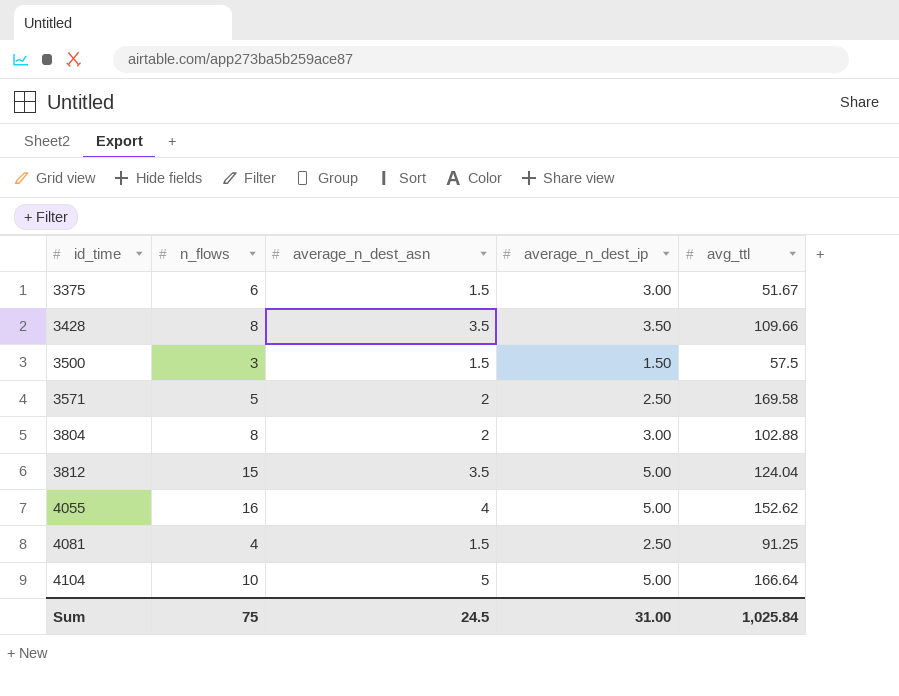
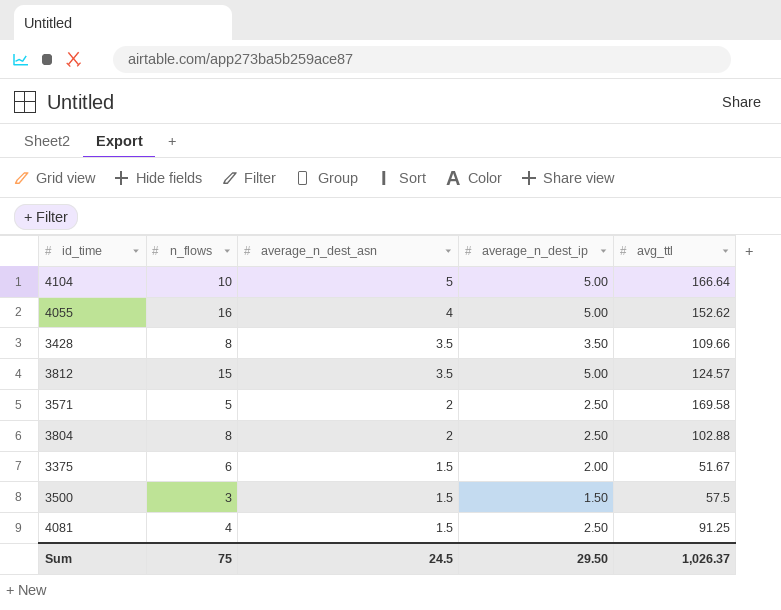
row order: id_time ascending -> average_n_dest_asn descending
3812 | avg_ttl: 124.04 -> 124.57
3804 | average_n_dest_ip: 3.00 -> 2.50
3375 | average_n_dest_ip: 3.00 -> 2.00
Sum | average_n_dest_ip: 31.00 -> 29.50
Sum | avg_ttl: 1,025.84 -> 1,026.37

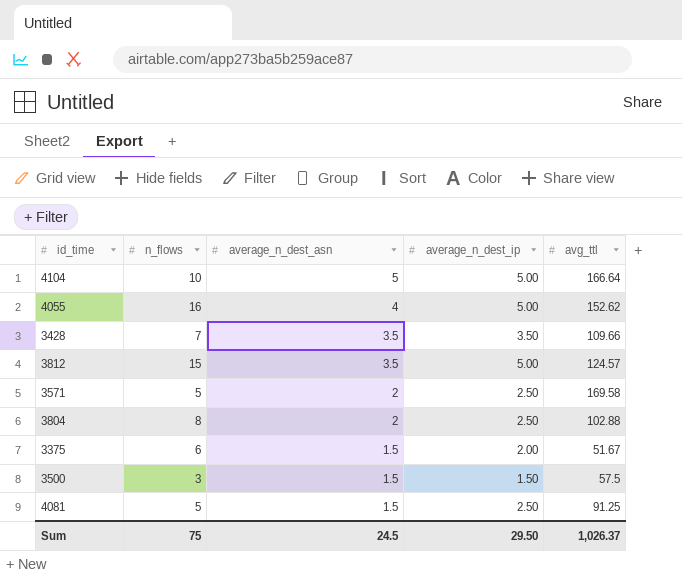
3428 | n_flows: 8 -> 7
4081 | n_flows: 4 -> 5

